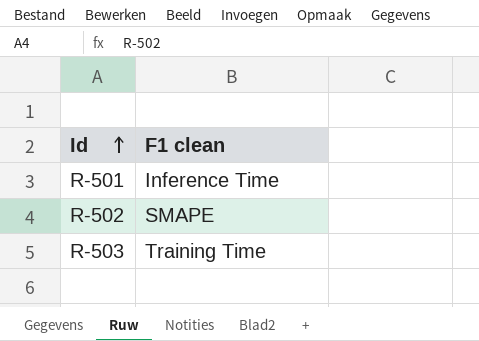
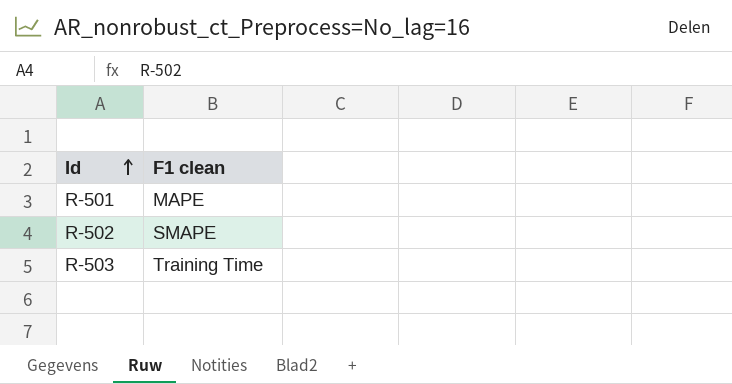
R-501 | F1 clean: Inference Time -> MAPE

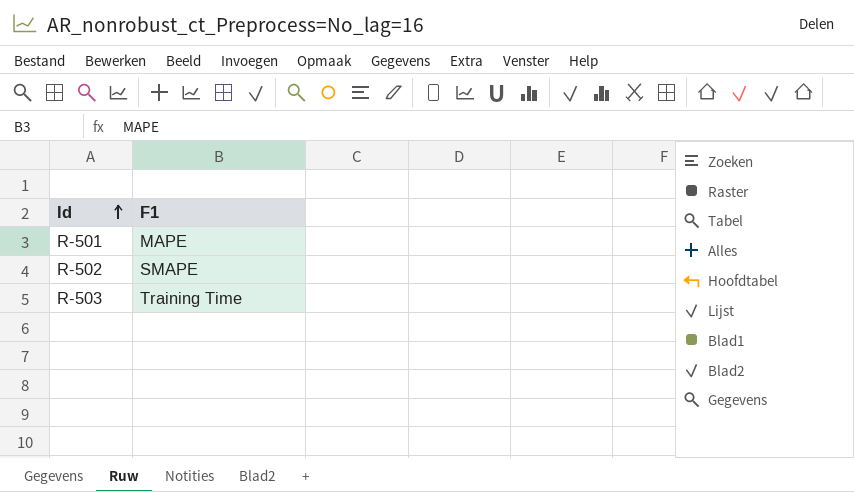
column name: F1 clean -> F1

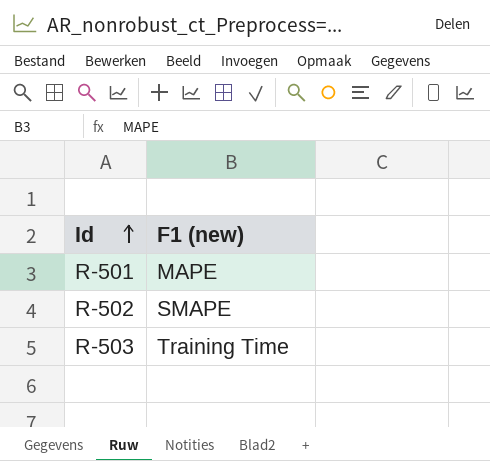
column name: F1 -> F1 (new)

